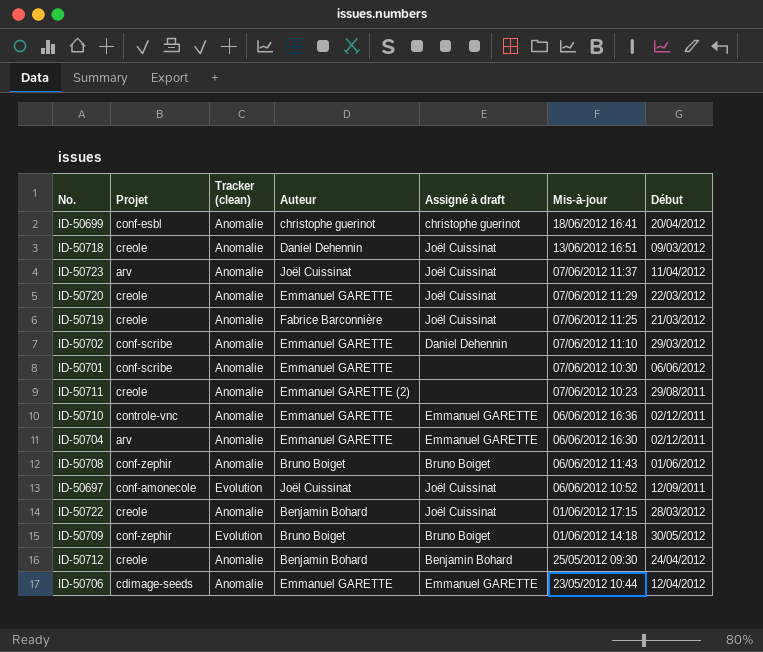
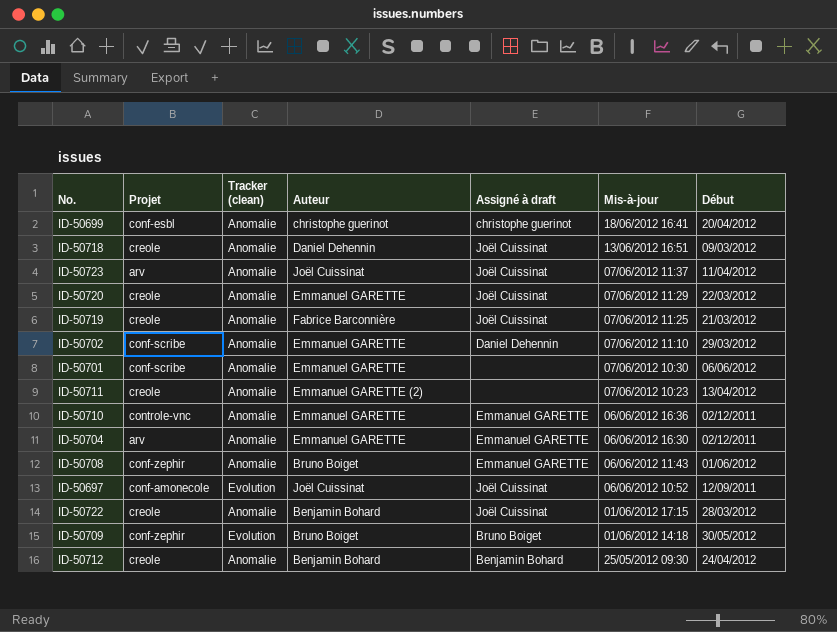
row ID-50706: cdimage-seeds | Anomalie | Emmanuel GARETTE | Emmanuel GARETTE | 23/05/2012 10:44 | 12/04/2012 -> none
ID-50711 | Début: 29/08/2011 -> 13/04/2012
ID-50708 | Assigné à draft: Bruno Boiget -> Emmanuel GARETTE

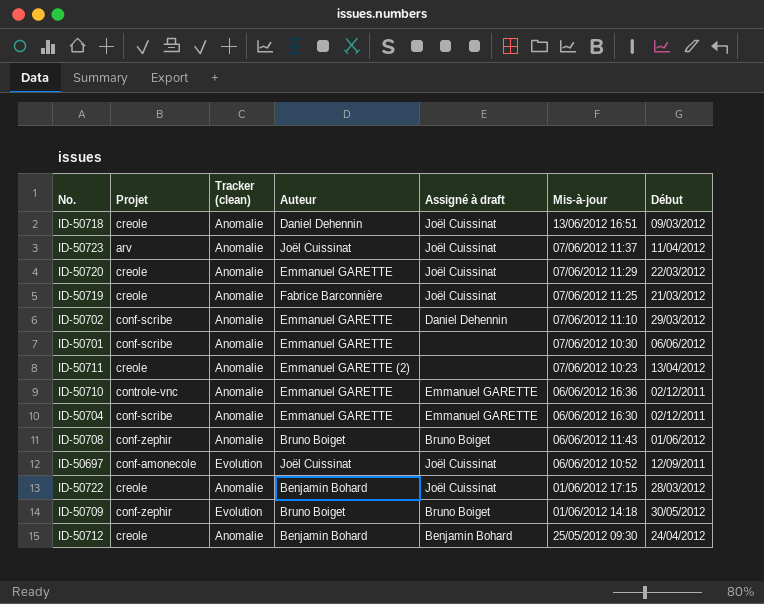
row ID-50699: conf-esbl | Anomalie | christophe guerinot | christophe guerinot | 18/06/2012 16:41 | 20/04/2012 -> none
ID-50704 | Projet: arv -> conf-scribe
ID-50708 | Assigné à draft: Emmanuel GARETTE -> Bruno Boiget

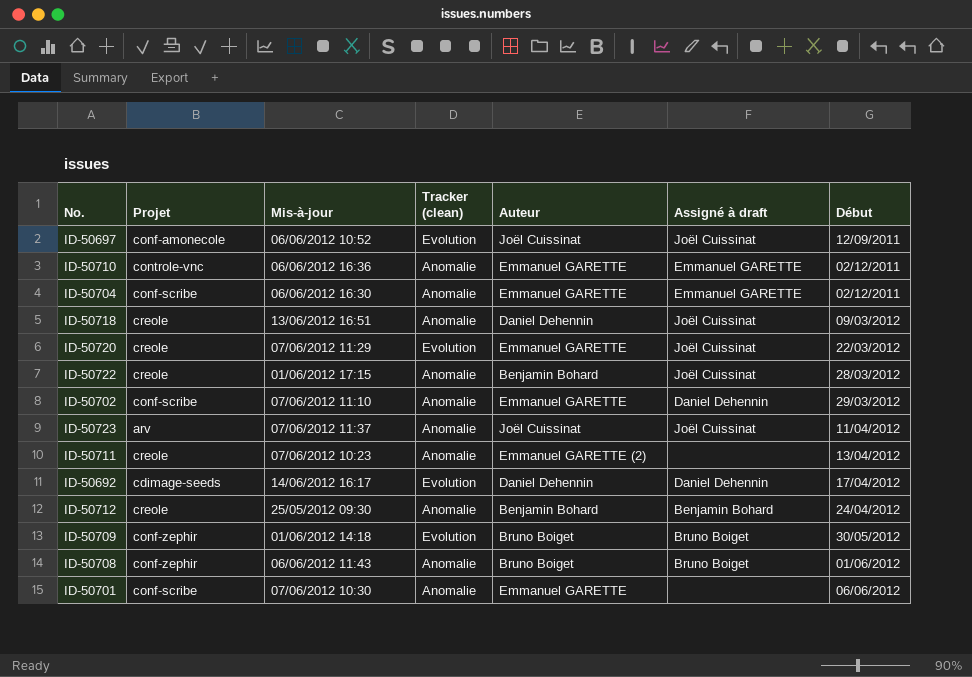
row order: Mis-à-jour descending -> Début ascending
column Mis-à-jour | position: 6 -> 3
row ID-50719: creole | Anomalie | Fabrice Barconnière | Joël Cuissinat | 07/06/2012 11:25 | 21/03/2012 -> none
ID-50720 | Tracker (clean): Anomalie -> Evolution
row ID-50692: none -> cdimage-seeds | 14/06/2012 16:17 | Evolution | Daniel Dehennin | Daniel Dehennin | 17/04/2012

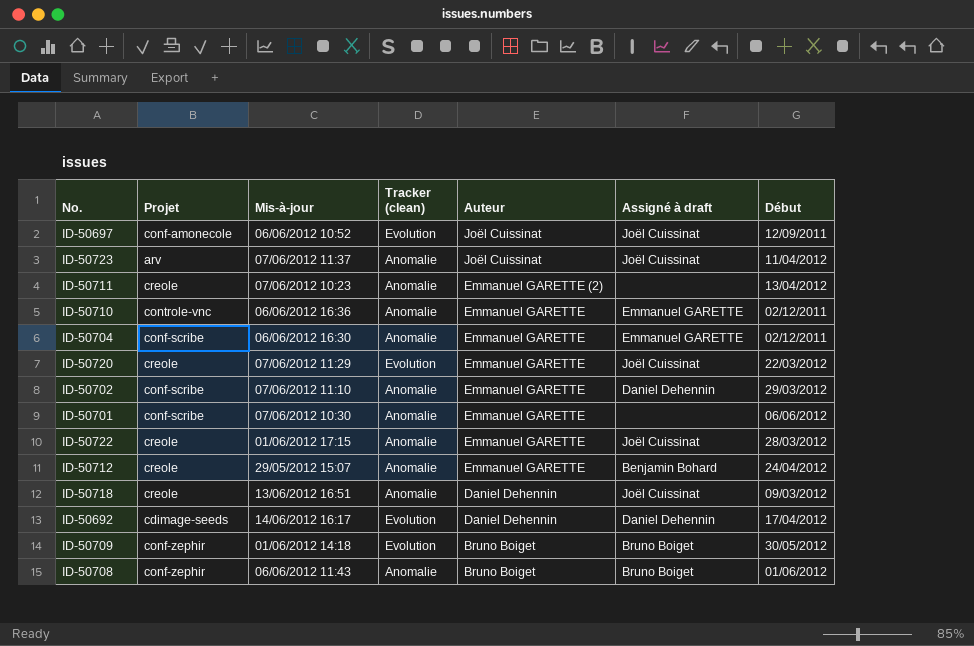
row order: Début ascending -> Auteur descending
ID-50722 | Auteur: Benjamin Bohard -> Emmanuel GARETTE
ID-50712 | Mis-à-jour: 25/05/2012 09:30 -> 29/05/2012 15:07
ID-50712 | Auteur: Benjamin Bohard -> Emmanuel GARETTE

